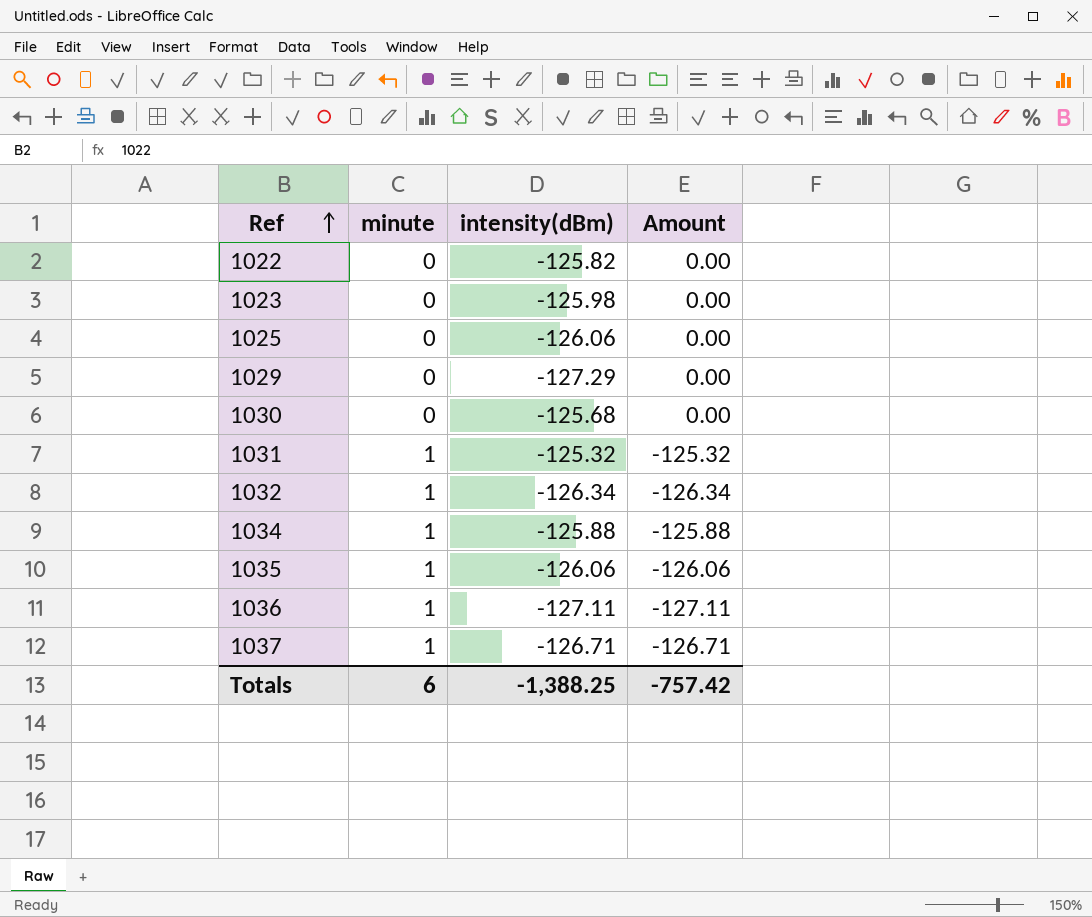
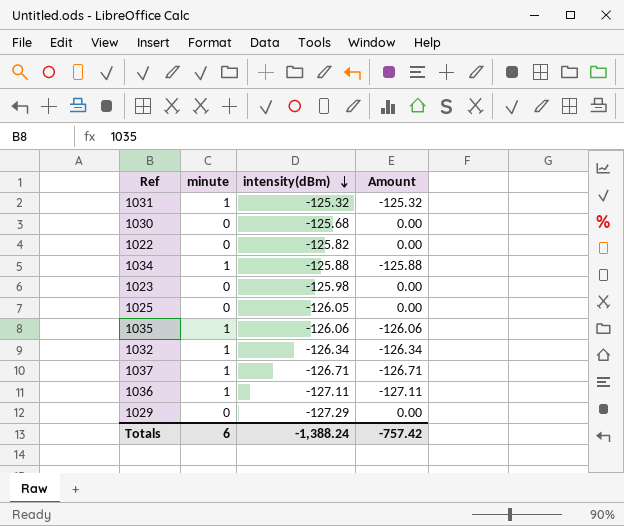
row order: Ref ascending -> intensity(dBm) descending
1025 | intensity(dBm): -126.06 -> -126.05
Totals | intensity(dBm): -1,388.25 -> -1,388.24

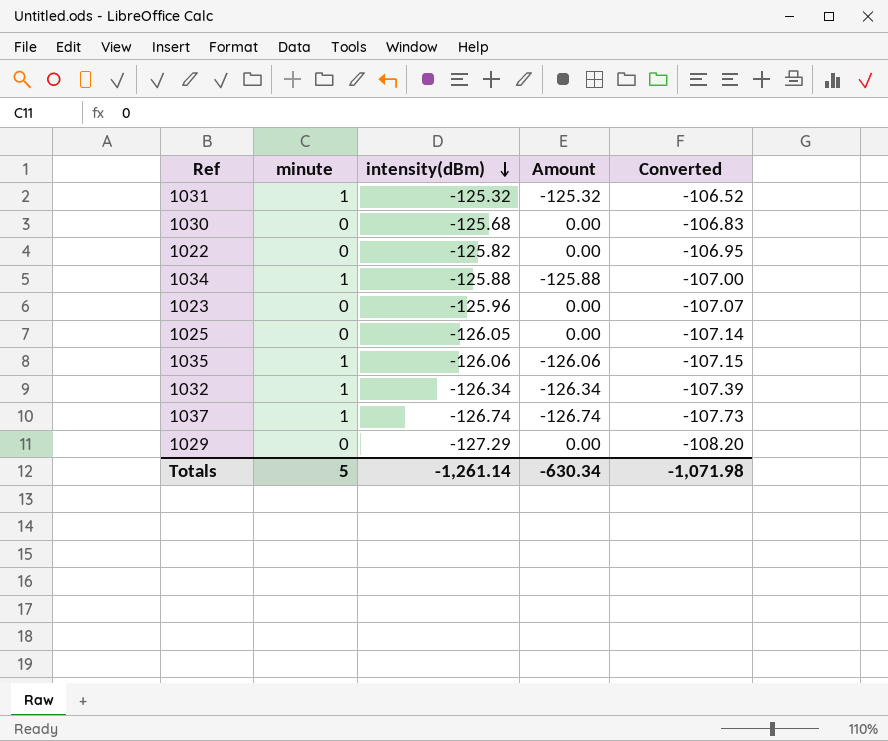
column Converted | formula: none -> [intensity(dBm)] * 0.85
row 1036: 1 | -127.11 | -127.11 -> none
1023 | intensity(dBm): -125.98 -> -125.96
1037 | intensity(dBm): -126.71 -> -126.74
1037 | Amount: -126.71 -> -126.74
Totals | minute: 6 -> 5
Totals | intensity(dBm): -1,388.24 -> -1,261.14
Totals | Amount: -757.42 -> -630.34

